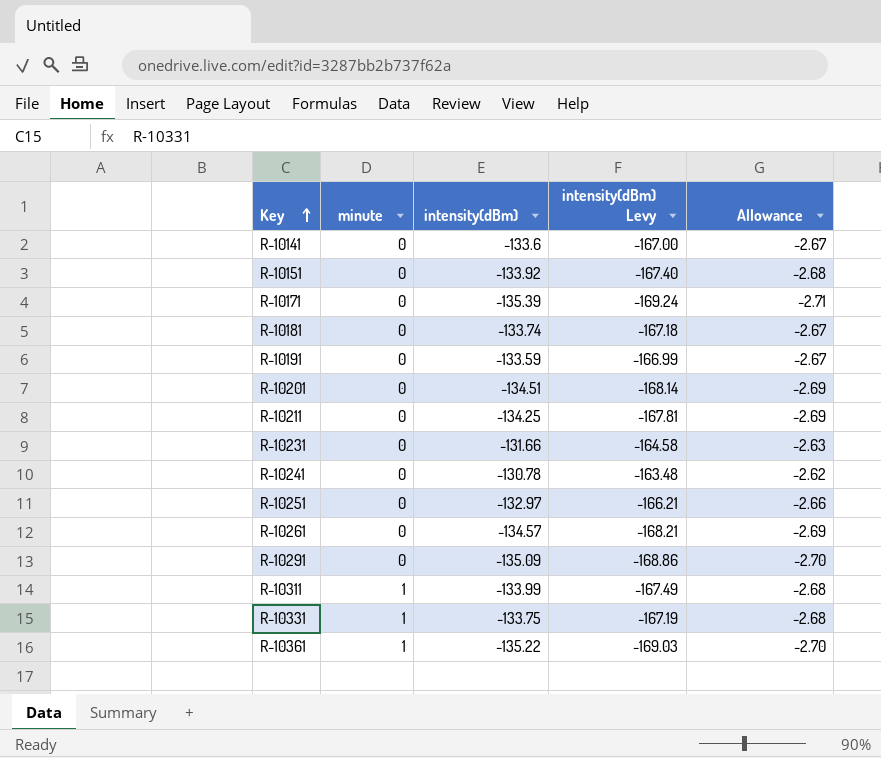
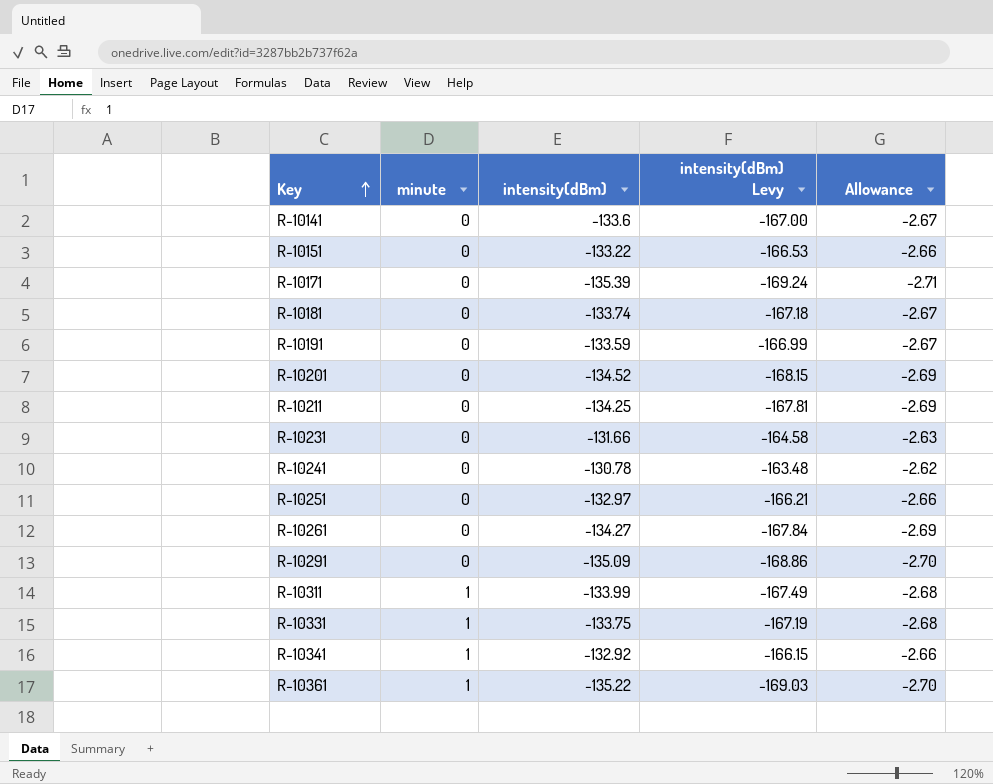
R-10151 | intensity(dBm): -133.92 -> -133.22
R-10151 | intensity(dBm) Levy: -167.40 -> -166.53
R-10151 | Allowance: -2.68 -> -2.66
R-10201 | intensity(dBm): -134.51 -> -134.52
R-10201 | intensity(dBm) Levy: -168.14 -> -168.15
R-10261 | intensity(dBm): -134.57 -> -134.27
R-10261 | intensity(dBm) Levy: -168.21 -> -167.84
row R-10341: none -> 1 | -132.92 | -166.15 | -2.66

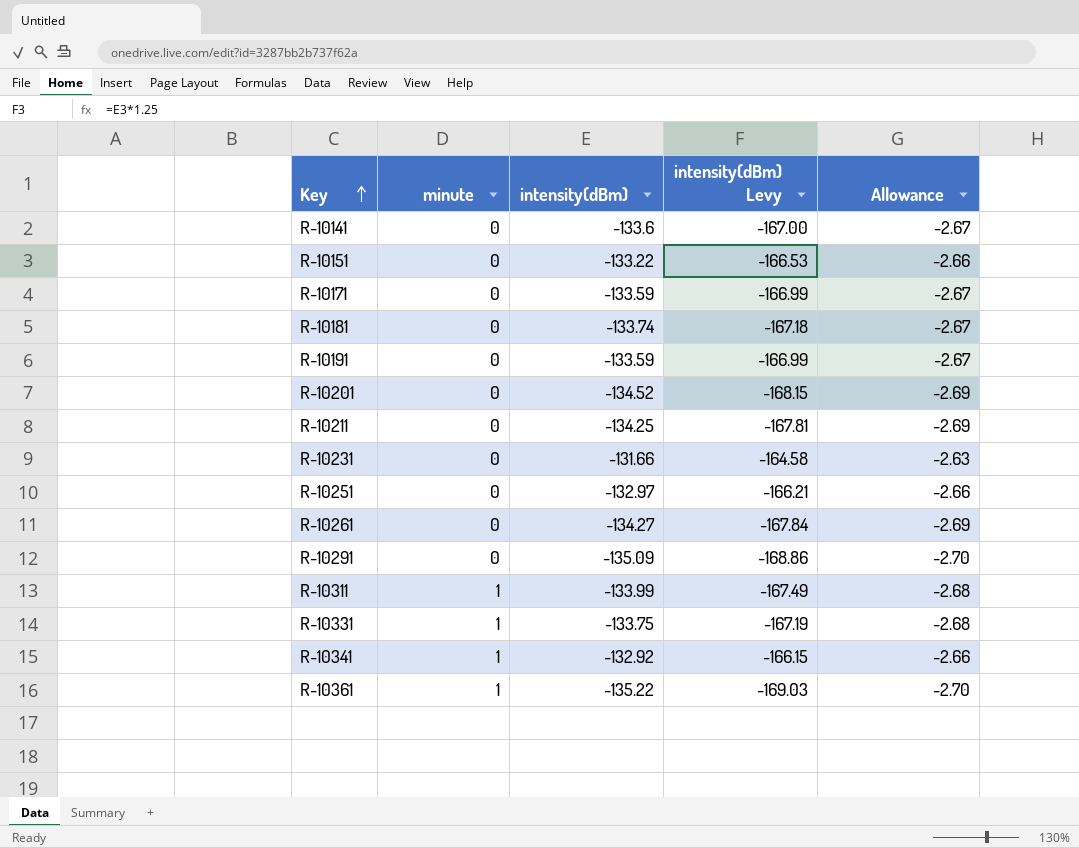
row R-10241: 0 | -130.78 | -163.48 | -2.62 -> none
R-10171 | intensity(dBm): -135.39 -> -133.59
R-10171 | intensity(dBm) Levy: -169.24 -> -166.99
R-10171 | Allowance: -2.71 -> -2.67

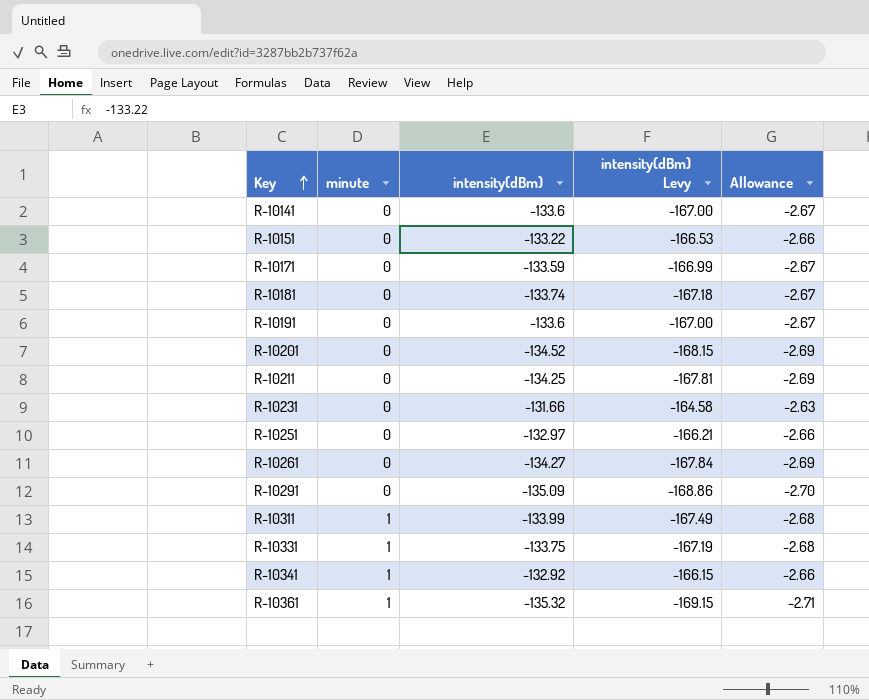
R-10191 | intensity(dBm): -133.59 -> -133.6
R-10191 | intensity(dBm) Levy: -166.99 -> -167.00
R-10361 | intensity(dBm): -135.22 -> -135.32
R-10361 | intensity(dBm) Levy: -169.03 -> -169.15
R-10361 | Allowance: -2.70 -> -2.71

